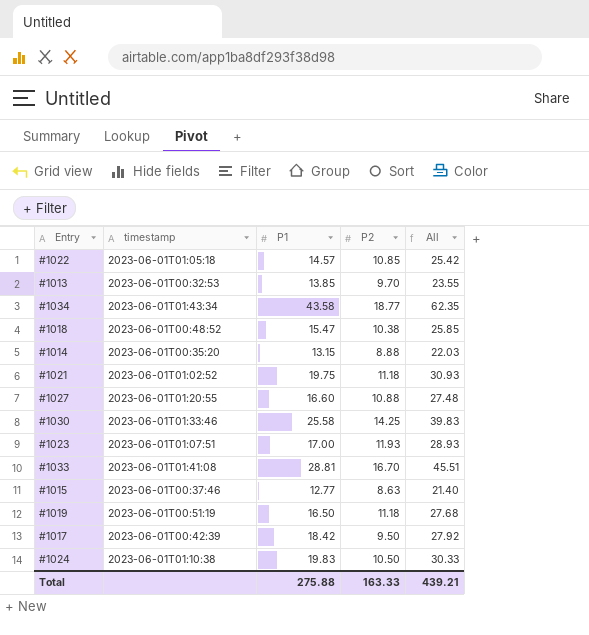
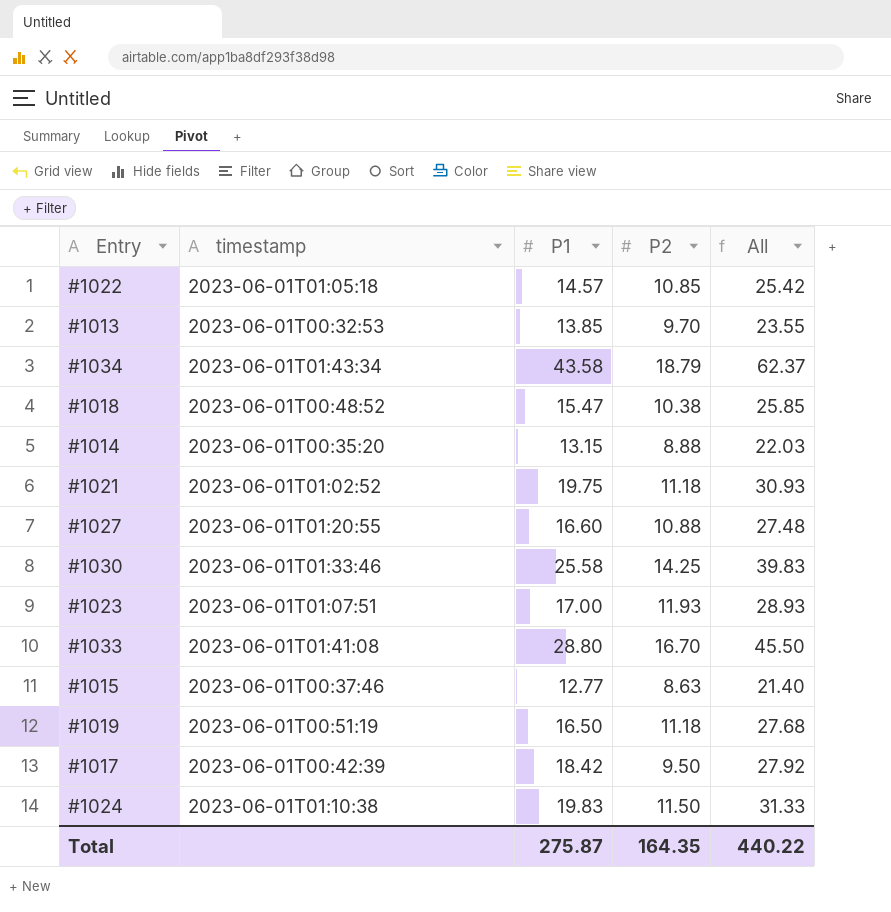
#1034 | P2: 18.77 -> 18.79
#1034 | All: 62.35 -> 62.37
#1033 | P1: 28.81 -> 28.80
#1033 | All: 45.51 -> 45.50
#1024 | P2: 10.50 -> 11.50
#1024 | All: 30.33 -> 31.33
Total | P1: 275.88 -> 275.87
Total | P2: 163.33 -> 164.35
Total | All: 439.21 -> 440.22

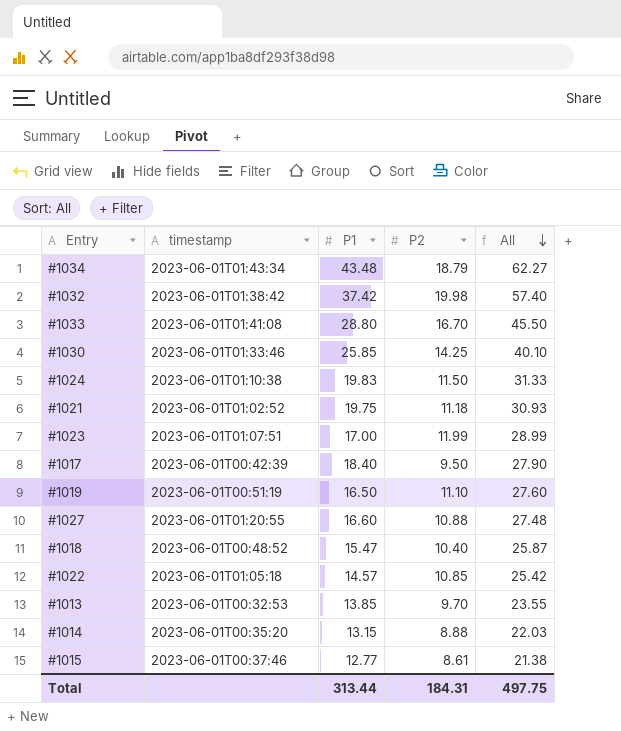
row order: none -> All descending
#1034 | P1: 43.58 -> 43.48
#1034 | All: 62.37 -> 62.27
row #1032: none -> 2023-06-01T01:38:42 | 37.42 | 19.98 | 57.40
#1030 | P1: 25.58 -> 25.85
#1030 | All: 39.83 -> 40.10
#1023 | P2: 11.93 -> 11.99
#1023 | All: 28.93 -> 28.99
#1017 | P1: 18.42 -> 18.40
#1017 | All: 27.92 -> 27.90
#1019 | P2: 11.18 -> 11.10
#1019 | All: 27.68 -> 27.60
#1018 | P2: 10.38 -> 10.40
#1018 | All: 25.85 -> 25.87
#1015 | P2: 8.63 -> 8.61
#1015 | All: 21.40 -> 21.38
Total | P1: 275.87 -> 313.44
Total | P2: 164.35 -> 184.31
Total | All: 440.22 -> 497.75

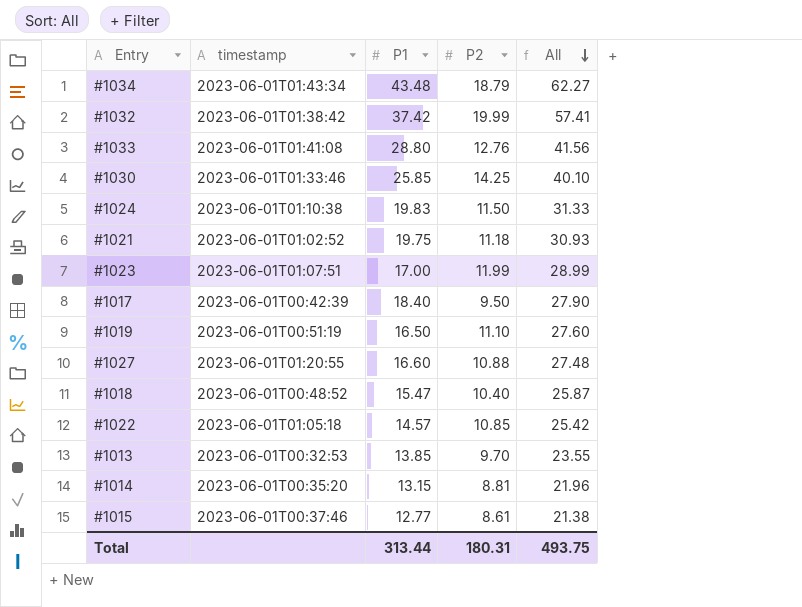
#1032 | P2: 19.98 -> 19.99
#1032 | All: 57.40 -> 57.41
#1033 | P2: 16.70 -> 12.76
#1033 | All: 45.50 -> 41.56
#1014 | P2: 8.88 -> 8.81
#1014 | All: 22.03 -> 21.96
Total | P2: 184.31 -> 180.31
Total | All: 497.75 -> 493.75

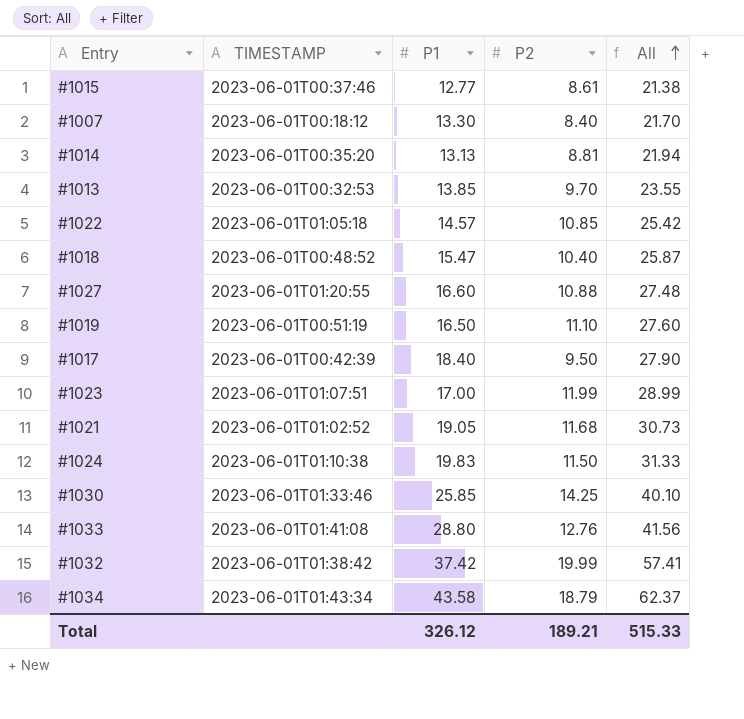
row order: All descending -> All ascending
column name: timestamp -> TIMESTAMP
row #1007: none -> 2023-06-01T00:18:12 | 13.30 | 8.40 | 21.70
#1014 | P1: 13.15 -> 13.13
#1014 | All: 21.96 -> 21.94
#1021 | P1: 19.75 -> 19.05
#1021 | P2: 11.18 -> 11.68
#1021 | All: 30.93 -> 30.73
#1034 | P1: 43.48 -> 43.58
#1034 | All: 62.27 -> 62.37
Total | P1: 313.44 -> 326.12
Total | P2: 180.31 -> 189.21
Total | All: 493.75 -> 515.33

